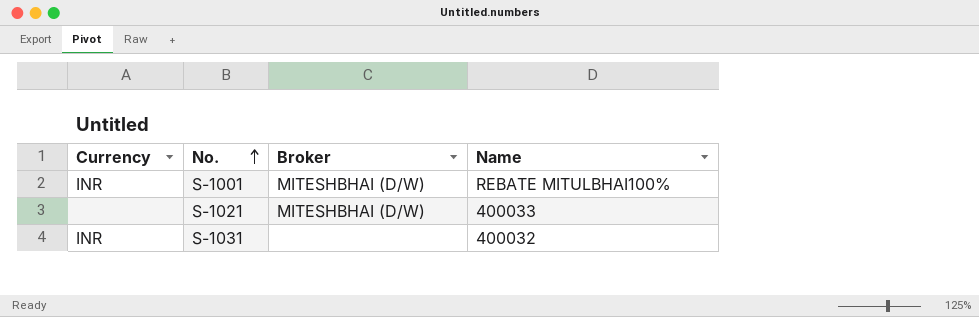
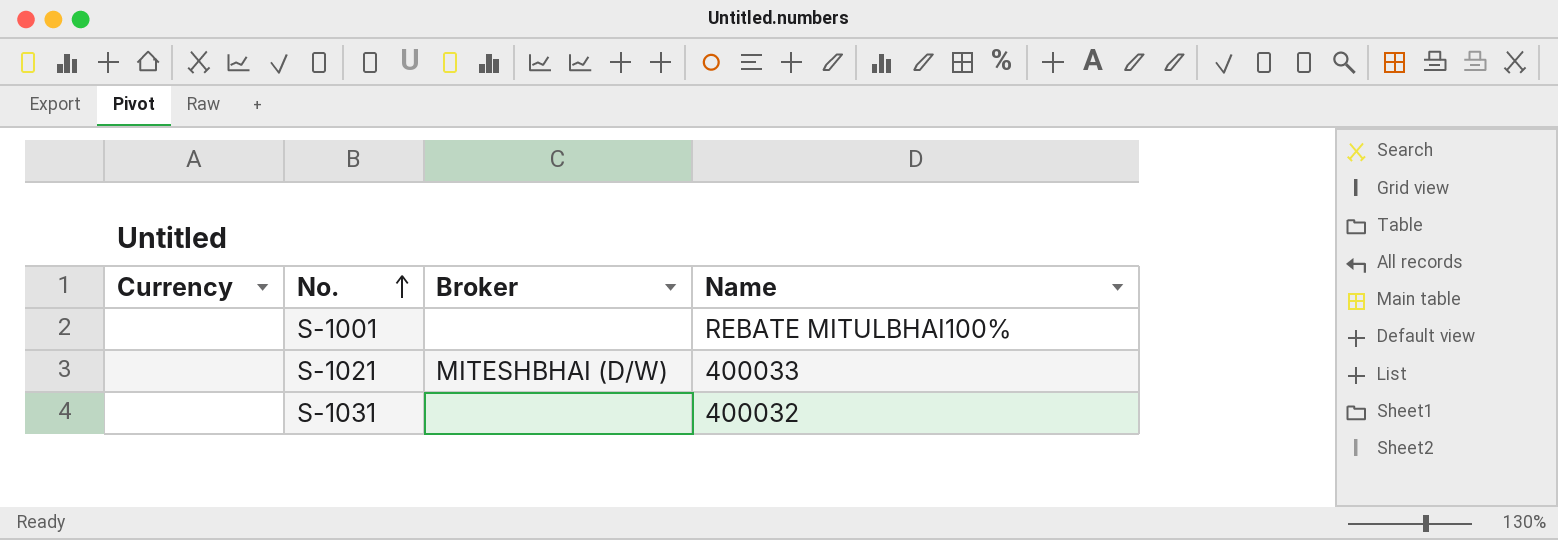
S-1001 | Currency: INR -> none
S-1001 | Broker: MITESHBHAI (D/W) -> none
S-1031 | Currency: INR -> none

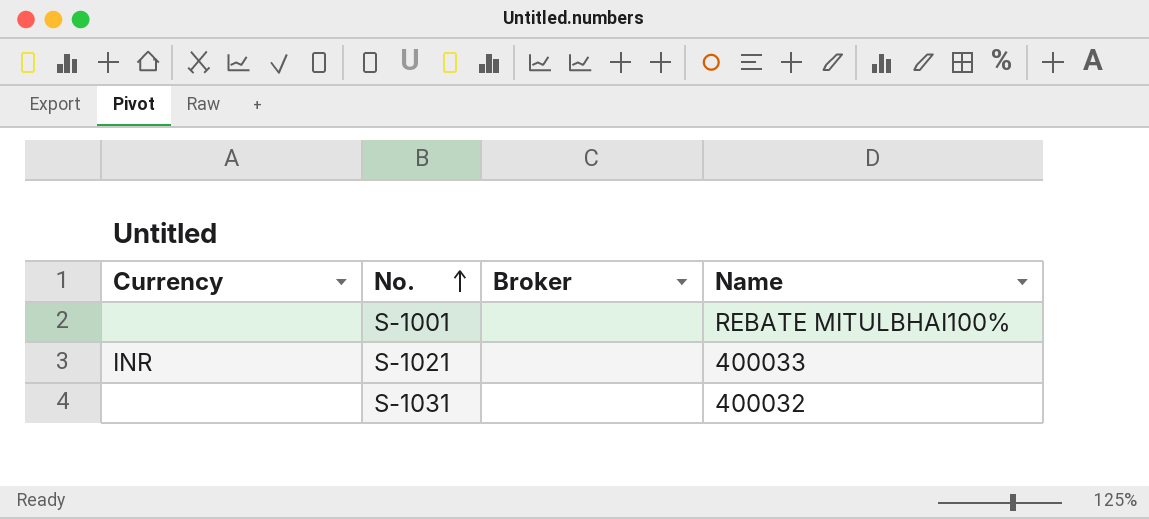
S-1021 | Currency: none -> INR
S-1021 | Broker: MITESHBHAI (D/W) -> none

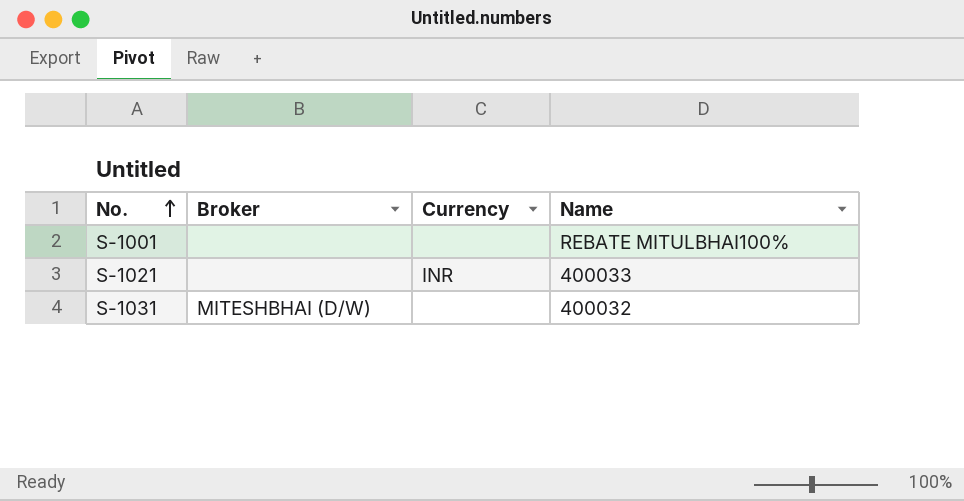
column Currency | position: 1 -> 3
S-1031 | Broker: none -> MITESHBHAI (D/W)

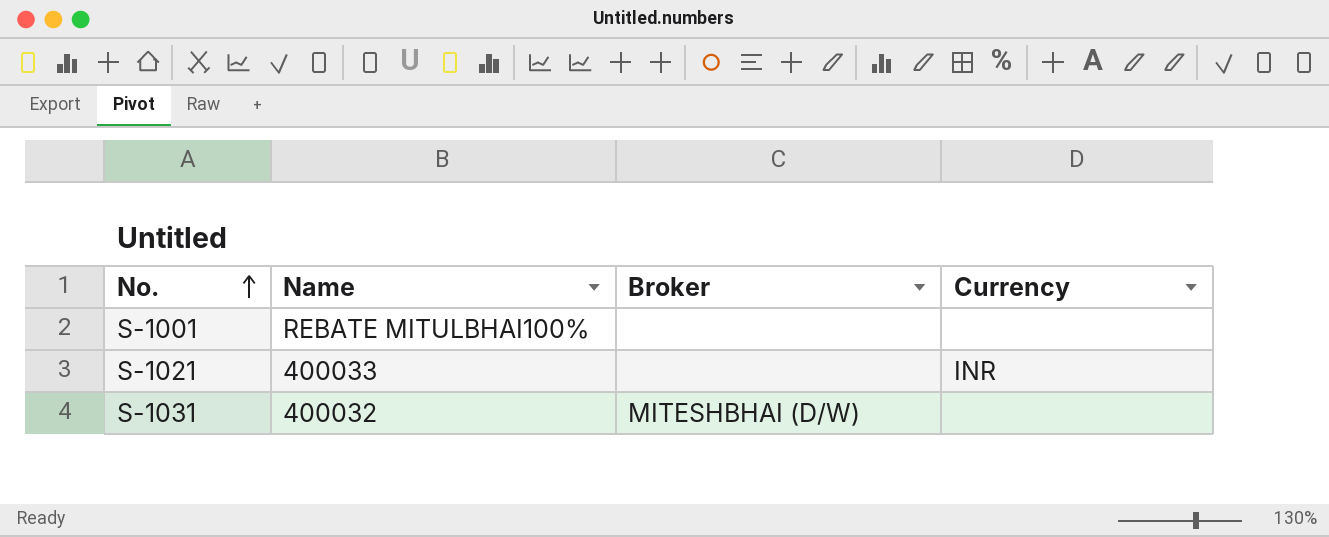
column Name | position: 4 -> 2

